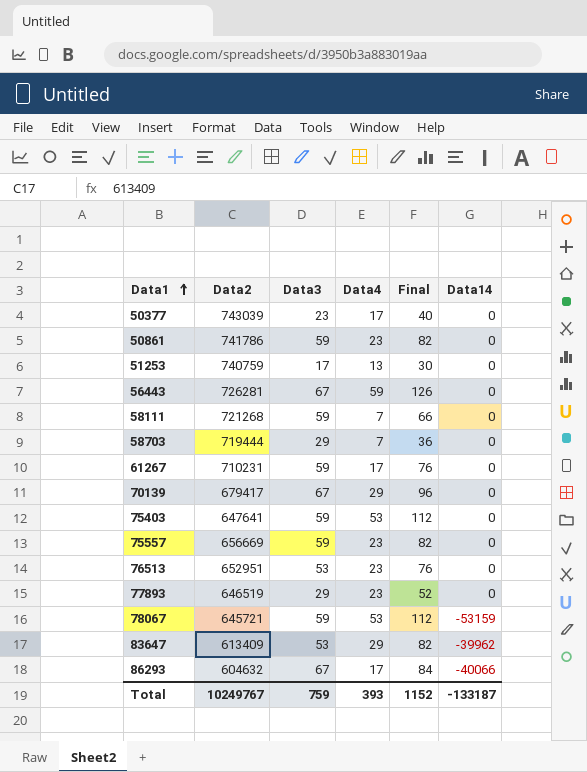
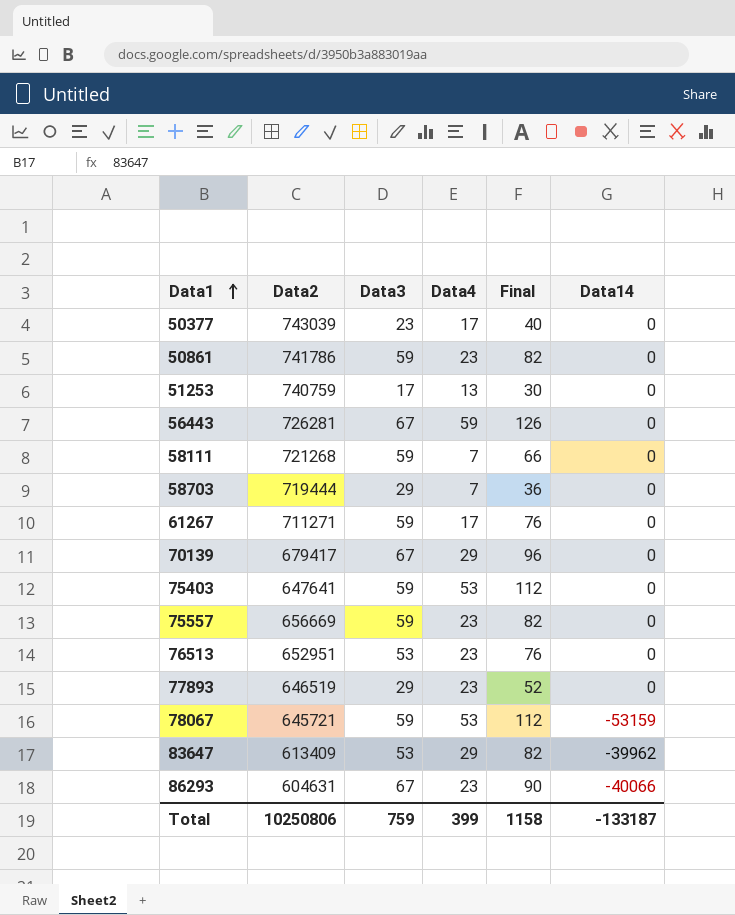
61267 | Data2: 710231 -> 711271
86293 | Data2: 604632 -> 604631
86293 | Data4: 17 -> 23
86293 | Final: 84 -> 90
Total | Data2: 10249767 -> 10250806
Total | Data4: 393 -> 399
Total | Final: 1152 -> 1158

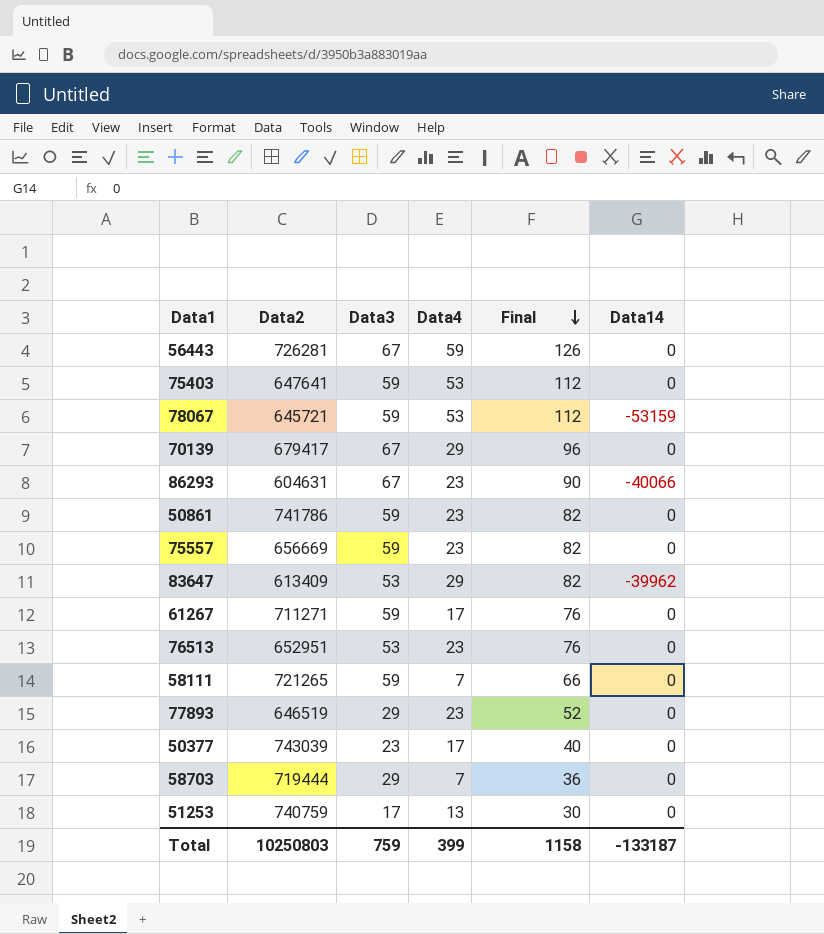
row order: Data1 ascending -> Final descending
58111 | Data2: 721268 -> 721265
Total | Data2: 10250806 -> 10250803

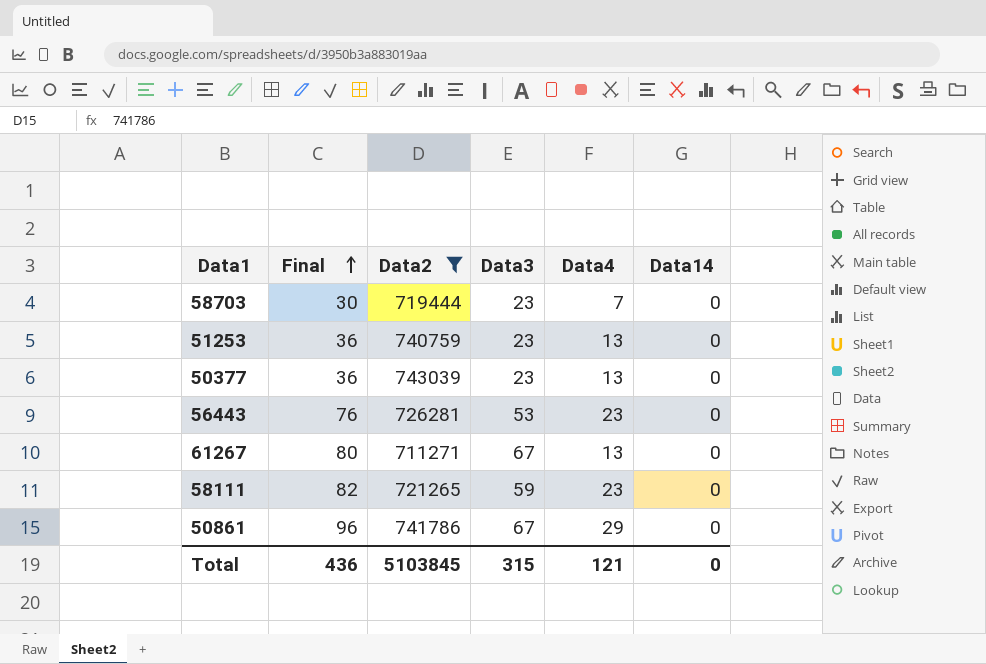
filter: none -> Data2 >= 711271
row order: Final descending -> Final ascending
column Final | position: 5 -> 2
58703 | Final: 36 -> 30
58703 | Data3: 29 -> 23
51253 | Final: 30 -> 36
51253 | Data3: 17 -> 23
50377 | Final: 40 -> 36
50377 | Data4: 17 -> 13
56443 | Final: 126 -> 76
56443 | Data3: 67 -> 53
56443 | Data4: 59 -> 23
61267 | Final: 76 -> 80
61267 | Data3: 59 -> 67
61267 | Data4: 17 -> 13
58111 | Final: 66 -> 82
58111 | Data4: 7 -> 23
50861 | Final: 82 -> 96
50861 | Data3: 59 -> 67
50861 | Data4: 23 -> 29
Total | Final: 1158 -> 436
Total | Data2: 10250803 -> 5103845
Total | Data3: 759 -> 315
Total | Data4: 399 -> 121
Total | Data14: -133187 -> 0

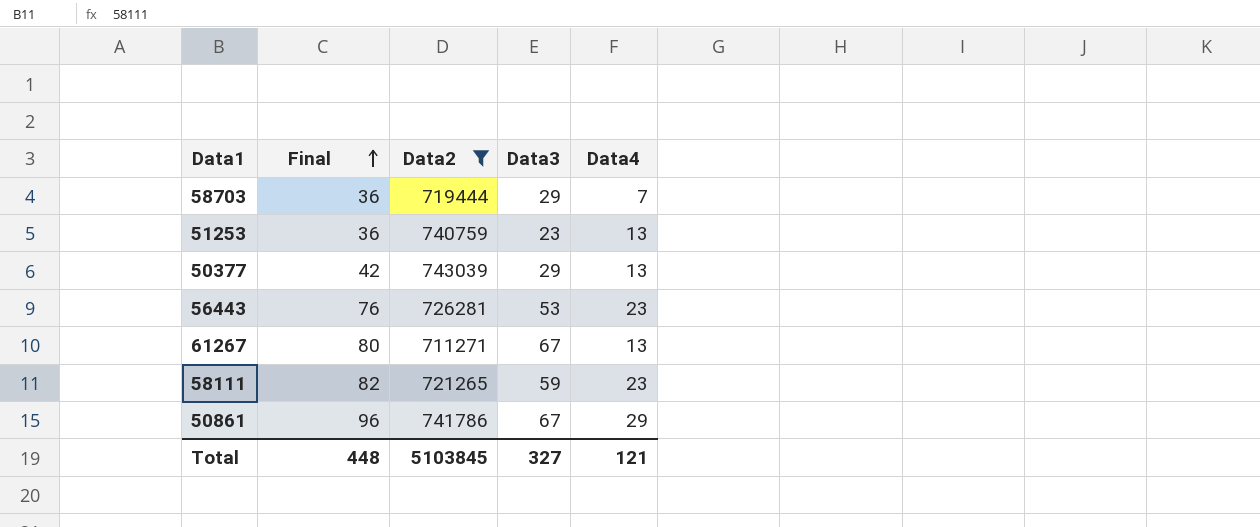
column Data14 | position: 6 -> none
58703 | Final: 30 -> 36
58703 | Data3: 23 -> 29
50377 | Final: 36 -> 42
50377 | Data3: 23 -> 29
Total | Final: 436 -> 448
Total | Data3: 315 -> 327

